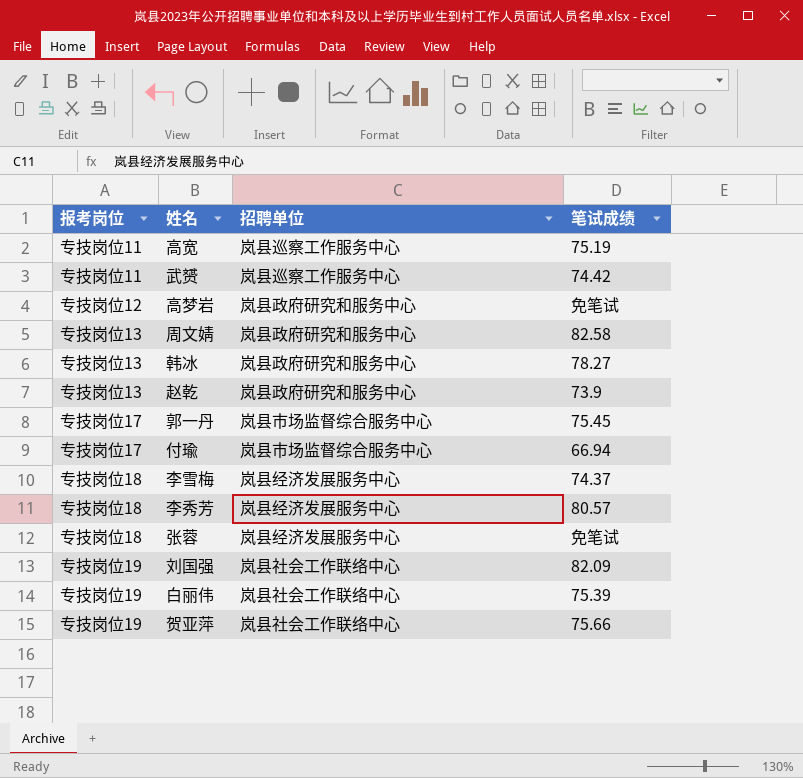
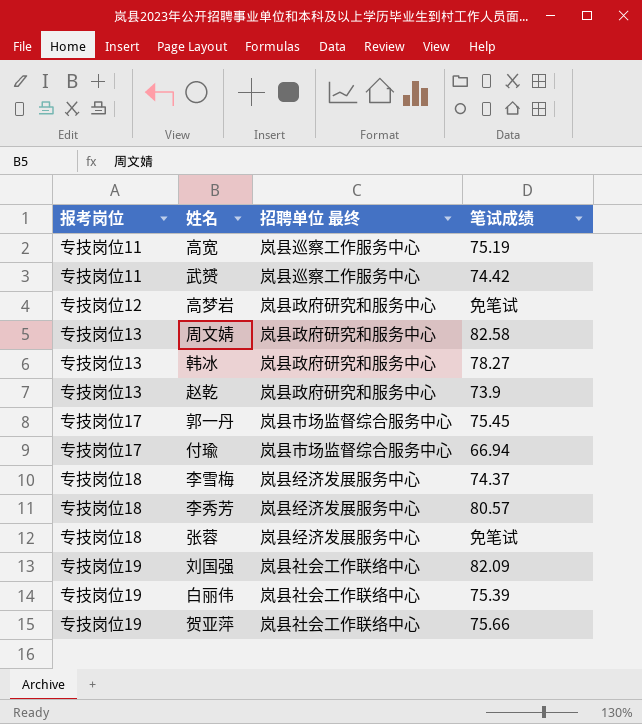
column name: 招聘单位 -> 招聘单位 最终

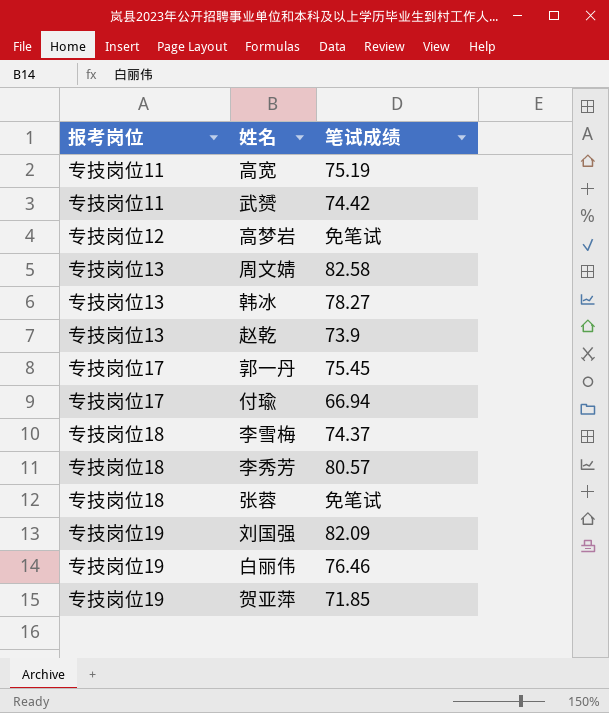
column 招聘单位 最终 | position: 3 -> none
白丽伟 | 笔试成绩: 75.39 -> 76.46
贺亚萍 | 笔试成绩: 75.66 -> 71.85

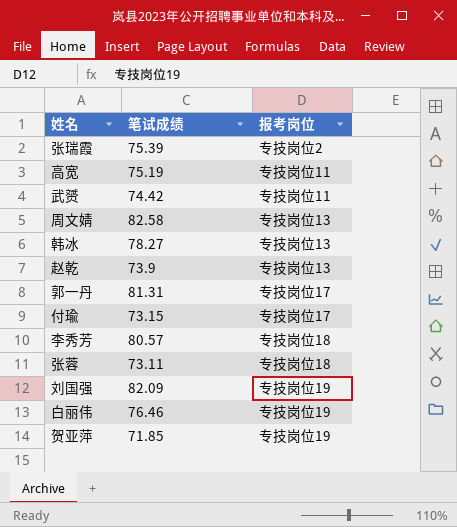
column 报考岗位 | position: 1 -> 3
row 高梦岩: 专技岗位12 | 免笔试 -> none
row 李雪梅: 专技岗位18 | 74.37 -> none
row 张瑞霞: none -> 75.39 | 专技岗位2
郭一丹 | 笔试成绩: 75.45 -> 81.31
付瑜 | 笔试成绩: 66.94 -> 73.15
张蓉 | 笔试成绩: 免笔试 -> 73.11

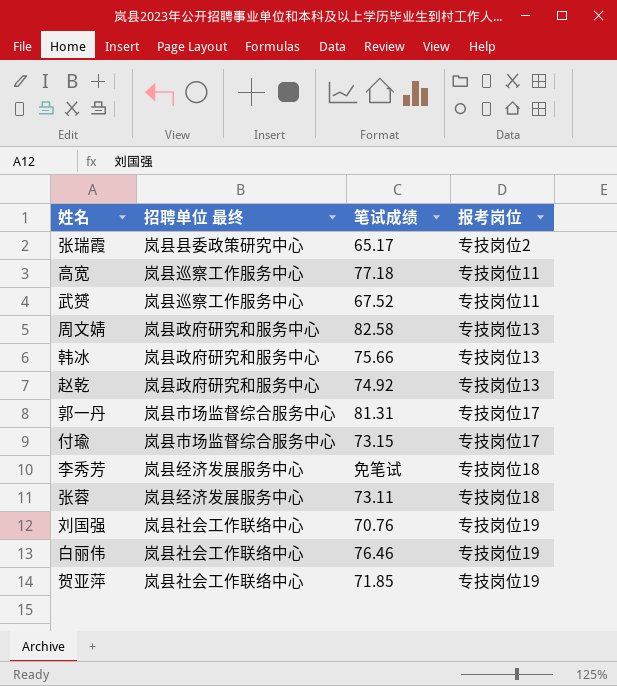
column 招聘单位 最终 | position: none -> 2
张瑞霞 | 笔试成绩: 75.39 -> 65.17
高宽 | 笔试成绩: 75.19 -> 77.18
武赟 | 笔试成绩: 74.42 -> 67.52
韩冰 | 笔试成绩: 78.27 -> 75.66
赵乾 | 笔试成绩: 73.9 -> 74.92
李秀芳 | 笔试成绩: 80.57 -> 免笔试
刘国强 | 笔试成绩: 82.09 -> 70.76

